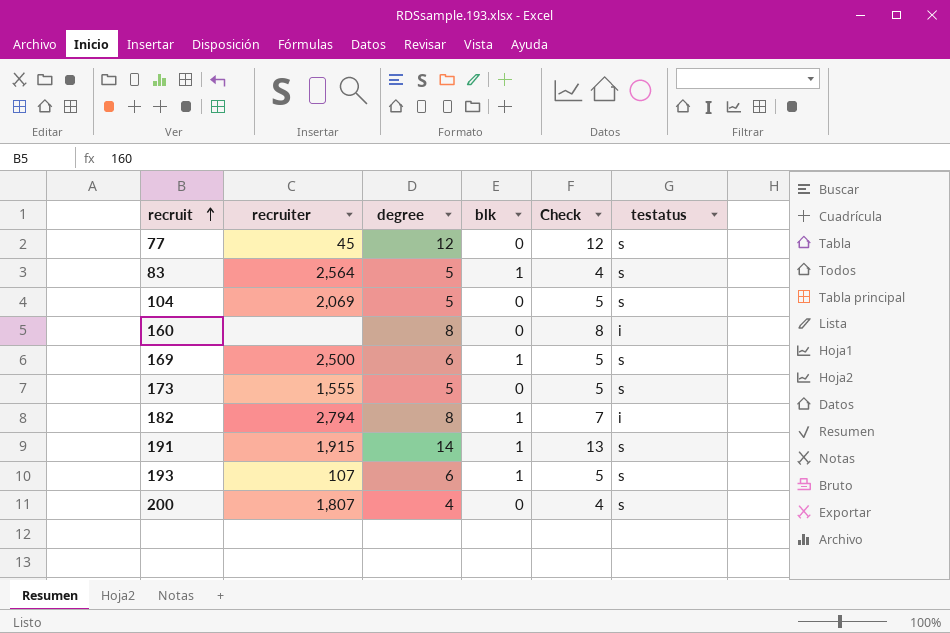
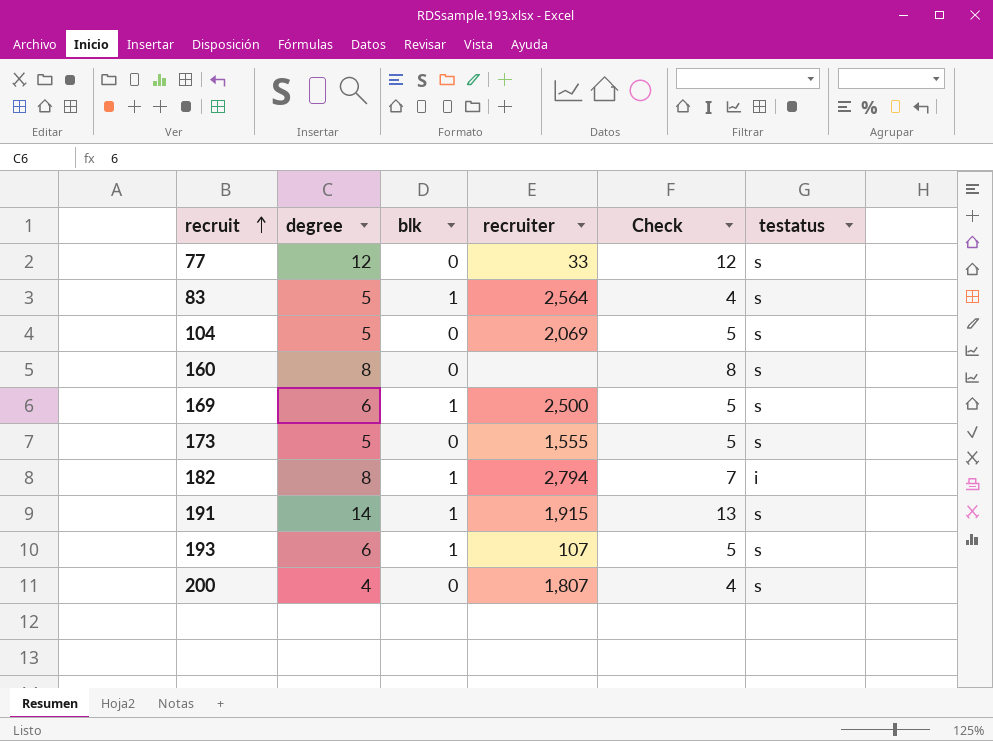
column recruiter | position: 2 -> 4
77 | recruiter: 45 -> 33
160 | testatus: i -> s

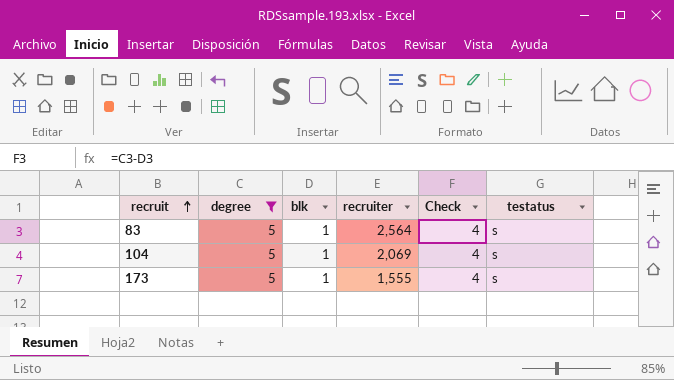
filter: none -> degree = 5
104 | blk: 0 -> 1
104 | Check: 5 -> 4
173 | blk: 0 -> 1
173 | Check: 5 -> 4

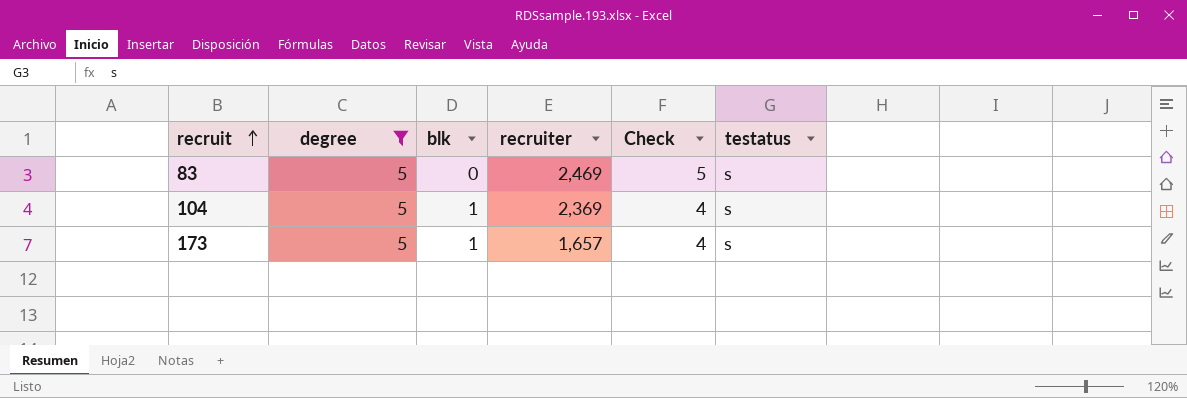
83 | blk: 1 -> 0
83 | recruiter: 2,564 -> 2,469
83 | Check: 4 -> 5
104 | recruiter: 2,069 -> 2,369
173 | recruiter: 1,555 -> 1,657

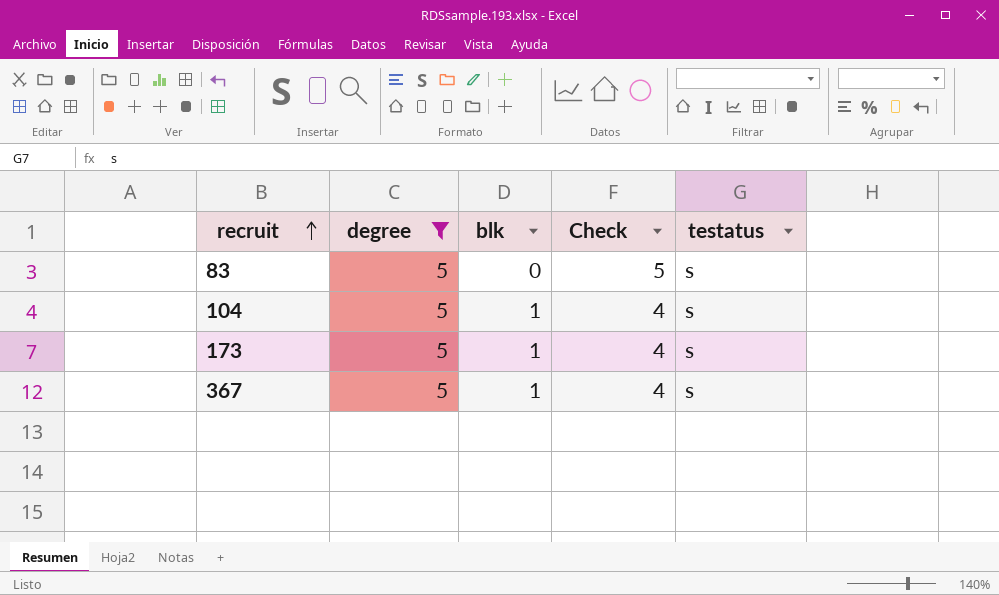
column recruiter | position: 4 -> none
row 367: none -> 5 | 1 | 4 | s

